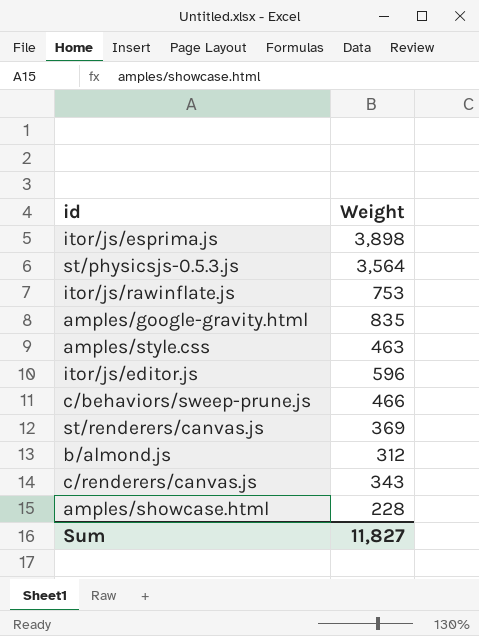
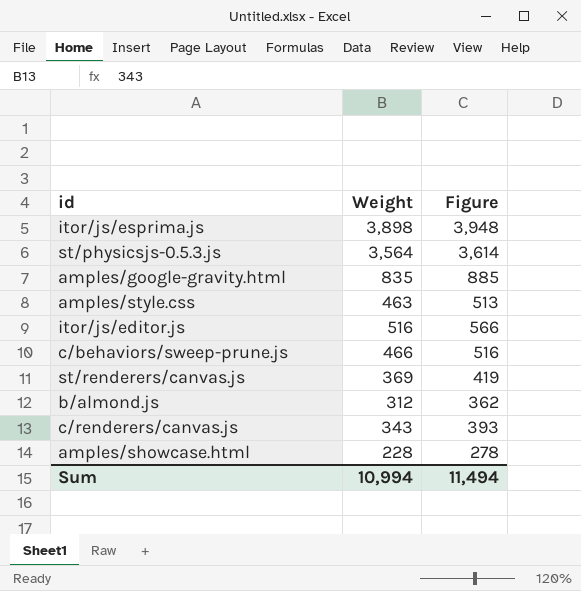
column Figure | formula: none -> [Weight] + 50
row itor/js/rawinflate.js: 753 -> none
itor/js/editor.js | Weight: 596 -> 516
Sum | Weight: 11,827 -> 10,994

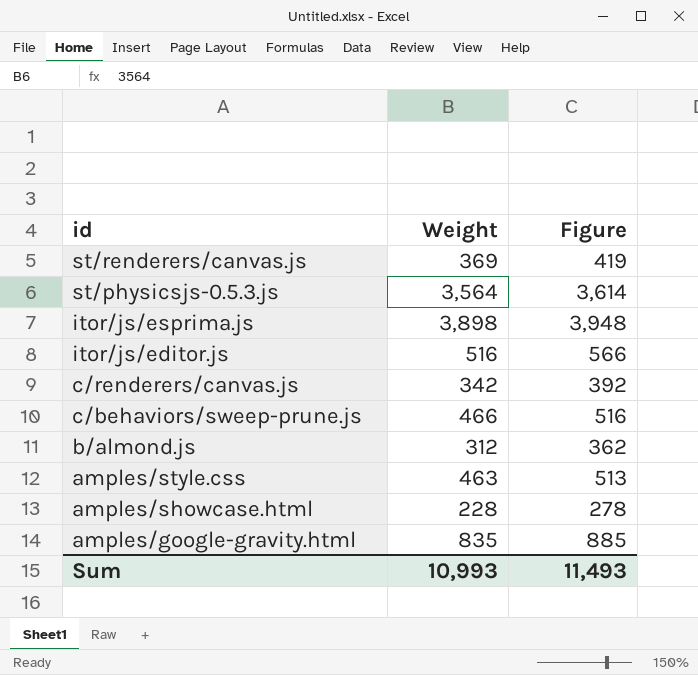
row order: none -> id descending
c/renderers/canvas.js | Weight: 343 -> 342
c/renderers/canvas.js | Figure: 393 -> 392
Sum | Weight: 10,994 -> 10,993
Sum | Figure: 11,494 -> 11,493

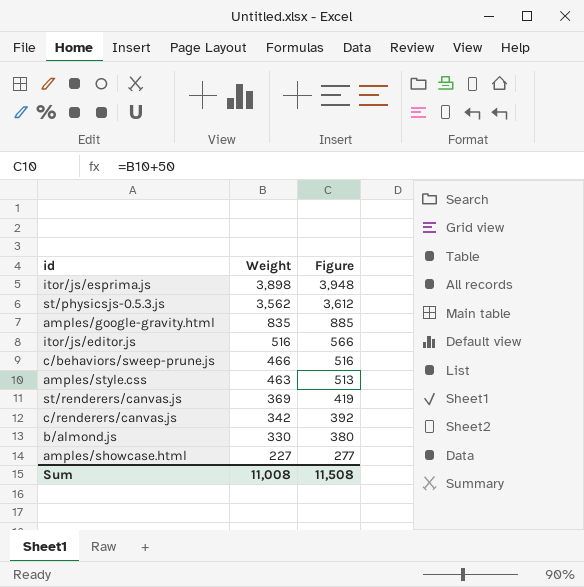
row order: id descending -> Weight descending
st/physicsjs-0.5.3.js | Weight: 3,564 -> 3,562
st/physicsjs-0.5.3.js | Figure: 3,614 -> 3,612
b/almond.js | Weight: 312 -> 330
b/almond.js | Figure: 362 -> 380
amples/showcase.html | Weight: 228 -> 227
amples/showcase.html | Figure: 278 -> 277
Sum | Weight: 10,993 -> 11,008
Sum | Figure: 11,493 -> 11,508

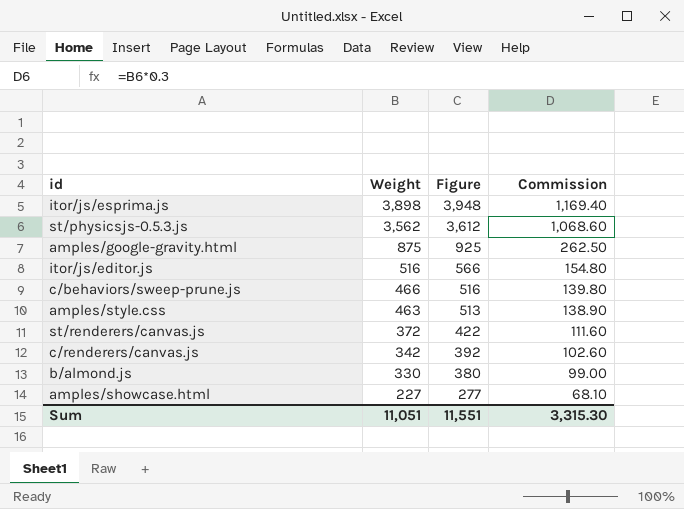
column Commission | formula: none -> [Weight] * 0.3
amples/google-gravity.html | Weight: 835 -> 875
amples/google-gravity.html | Figure: 885 -> 925
st/renderers/canvas.js | Weight: 369 -> 372
st/renderers/canvas.js | Figure: 419 -> 422
Sum | Weight: 11,008 -> 11,051
Sum | Figure: 11,508 -> 11,551

